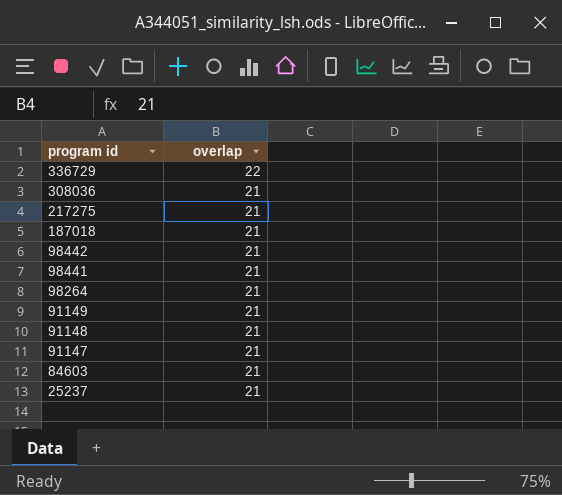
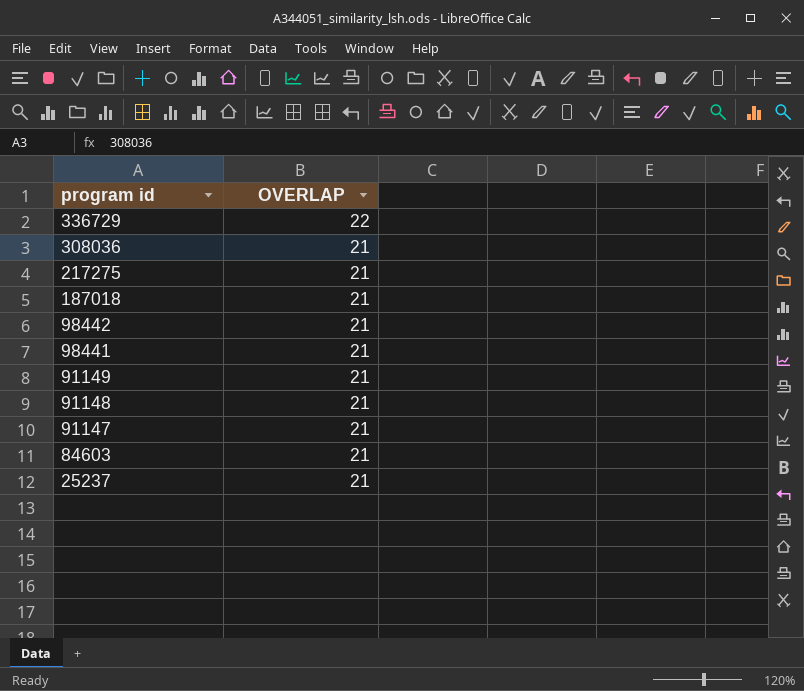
column name: overlap -> OVERLAP
row 98264: 21 -> none

